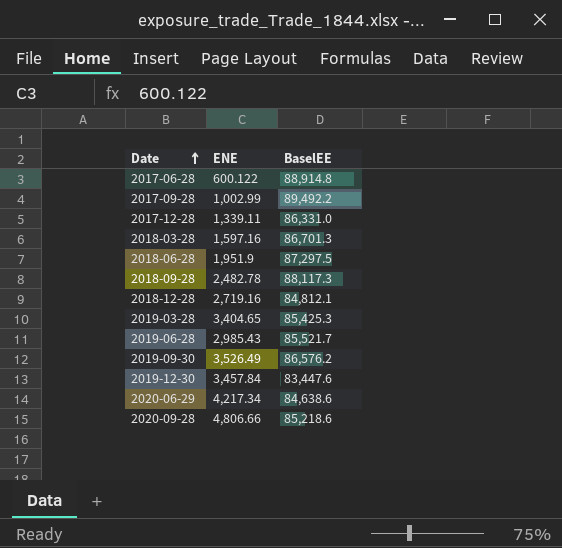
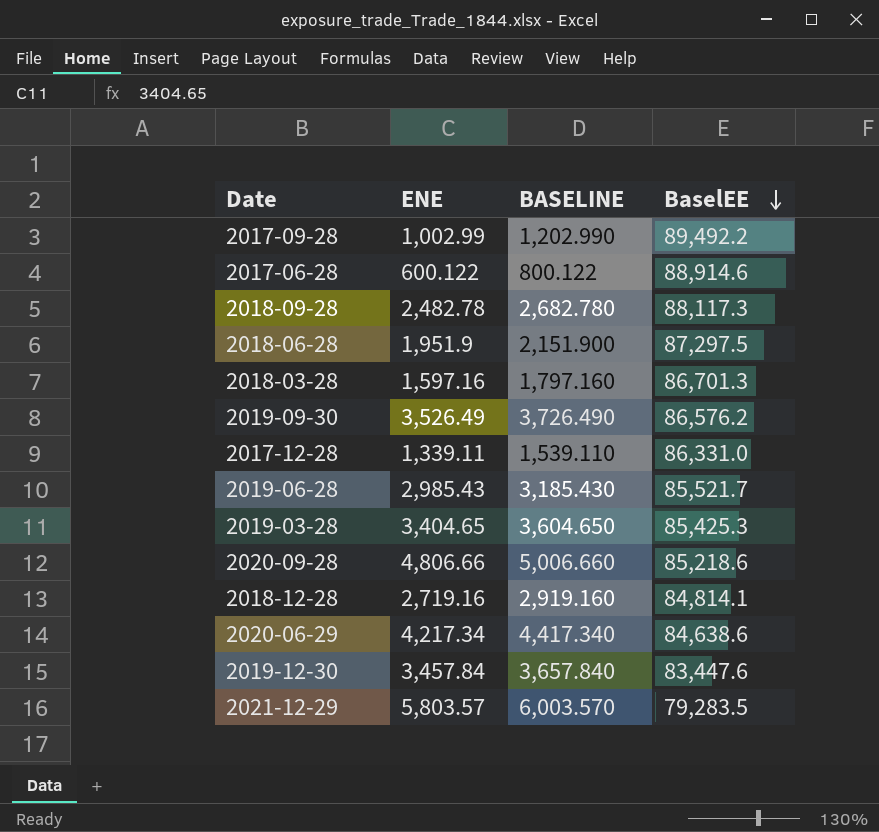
row order: Date ascending -> BaselEE descending
column BASELINE | formula: none -> [ENE] + 200
2017-06-28 | BaselEE: 88,914.8 -> 88,914.6
2018-12-28 | BaselEE: 84,812.1 -> 84,814.1
row 2021-12-29: none -> 5,803.57 | 6,003.570 | 79,283.5

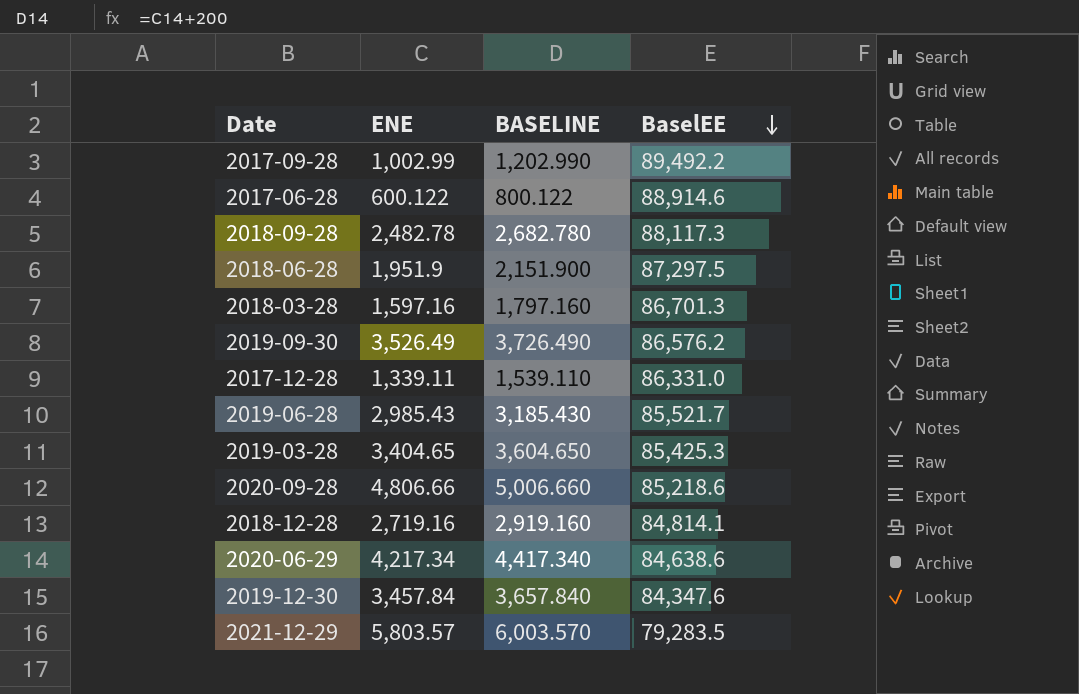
2019-12-30 | BaselEE: 83,447.6 -> 84,347.6

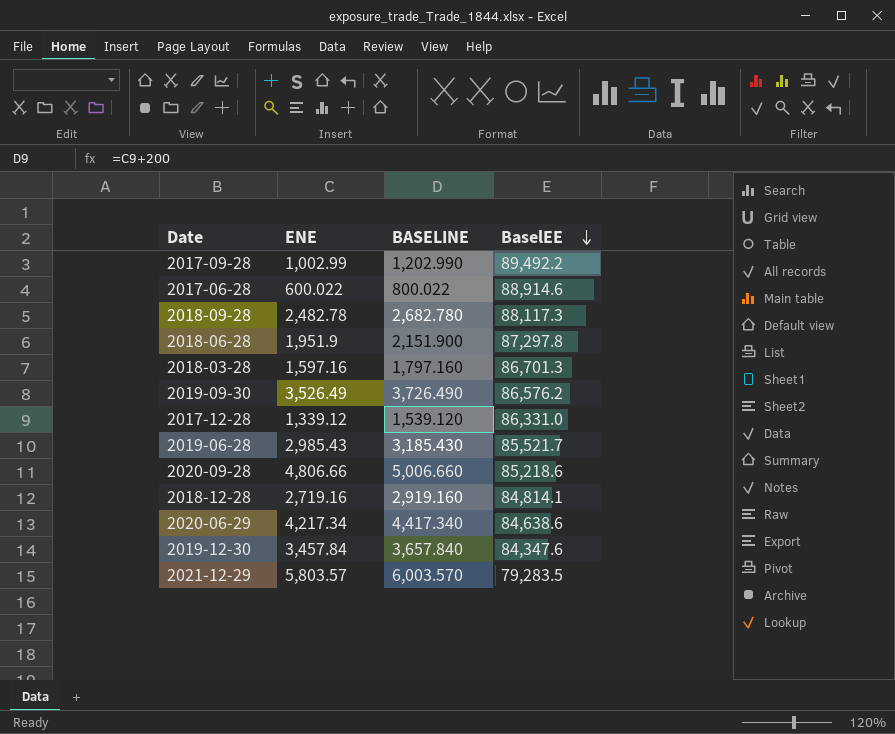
row 2019-03-28: 3,404.65 | 3,604.650 | 85,425.3 -> none
2017-06-28 | ENE: 600.122 -> 600.022
2017-06-28 | BASELINE: 800.122 -> 800.022
2018-06-28 | BaselEE: 87,297.5 -> 87,297.8
2017-12-28 | ENE: 1,339.11 -> 1,339.12
2017-12-28 | BASELINE: 1,539.110 -> 1,539.120

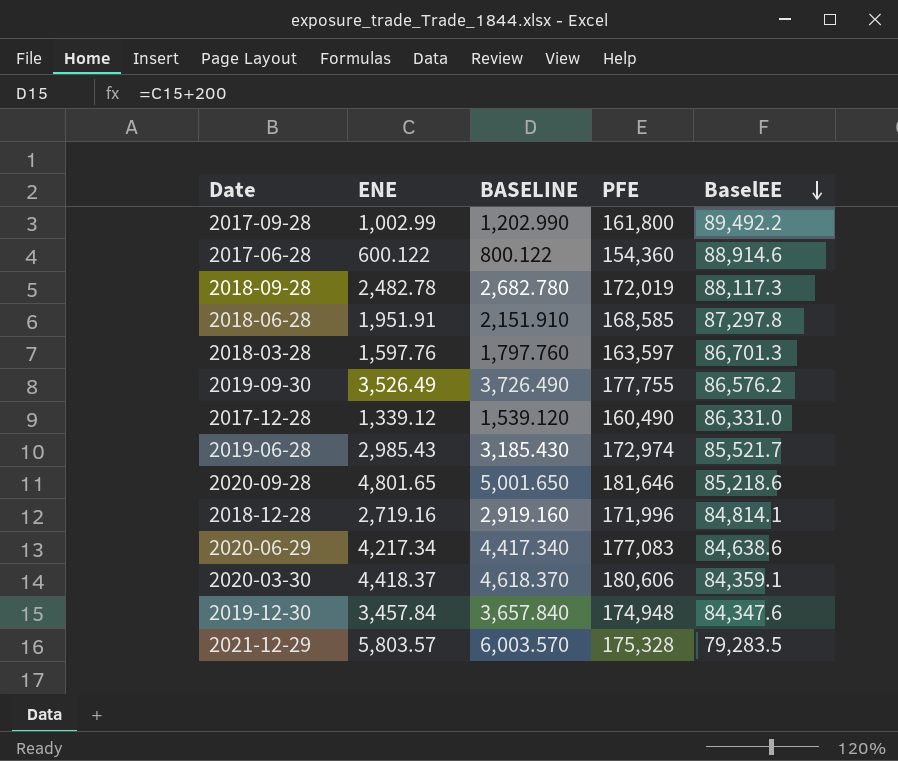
column PFE | position: none -> 4
2017-06-28 | ENE: 600.022 -> 600.122
2017-06-28 | BASELINE: 800.022 -> 800.122
2018-06-28 | ENE: 1,951.9 -> 1,951.91
2018-06-28 | BASELINE: 2,151.900 -> 2,151.910
2018-03-28 | ENE: 1,597.16 -> 1,597.76
2018-03-28 | BASELINE: 1,797.160 -> 1,797.760
2020-09-28 | ENE: 4,806.66 -> 4,801.65
2020-09-28 | BASELINE: 5,006.660 -> 5,001.650
row 2020-03-30: none -> 4,418.37 | 4,618.370 | 180,606 | 84,359.1

